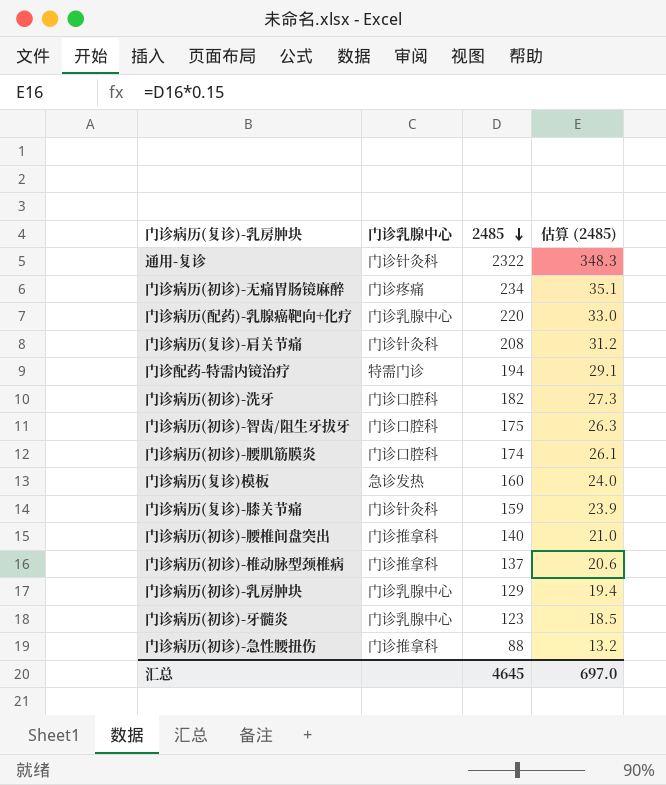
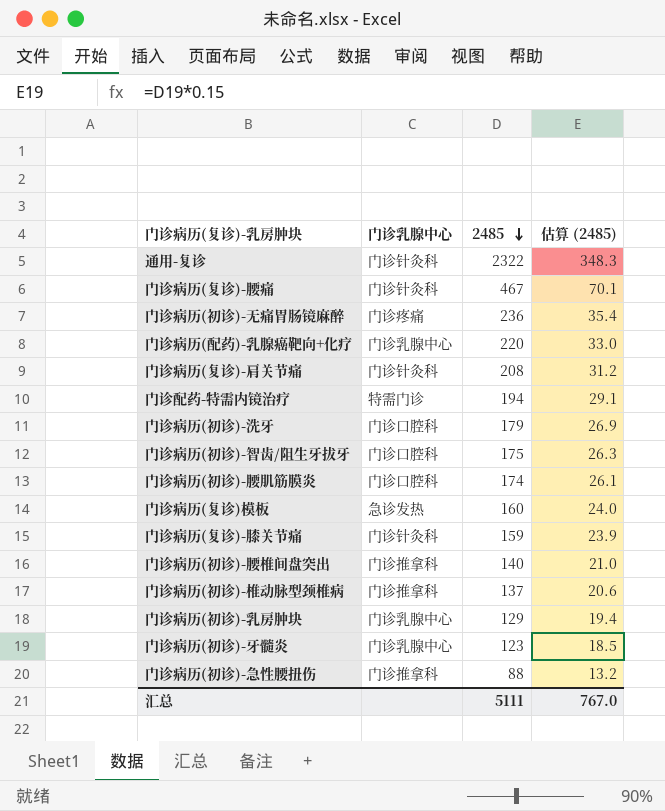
row 门诊病历(复诊)-腰痛: none -> 门诊针灸科 | 467 | 70.1
门诊病历(初诊)-无痛胃肠镜麻醉 | 2485: 234 -> 236
门诊病历(初诊)-无痛胃肠镜麻醉 | 估算 (2485): 35.1 -> 35.4
门诊病历(初诊)-洗牙 | 2485: 182 -> 179
门诊病历(初诊)-洗牙 | 估算 (2485): 27.3 -> 26.9
汇总 | 2485: 4645 -> 5111
汇总 | 估算 (2485): 697.0 -> 767.0

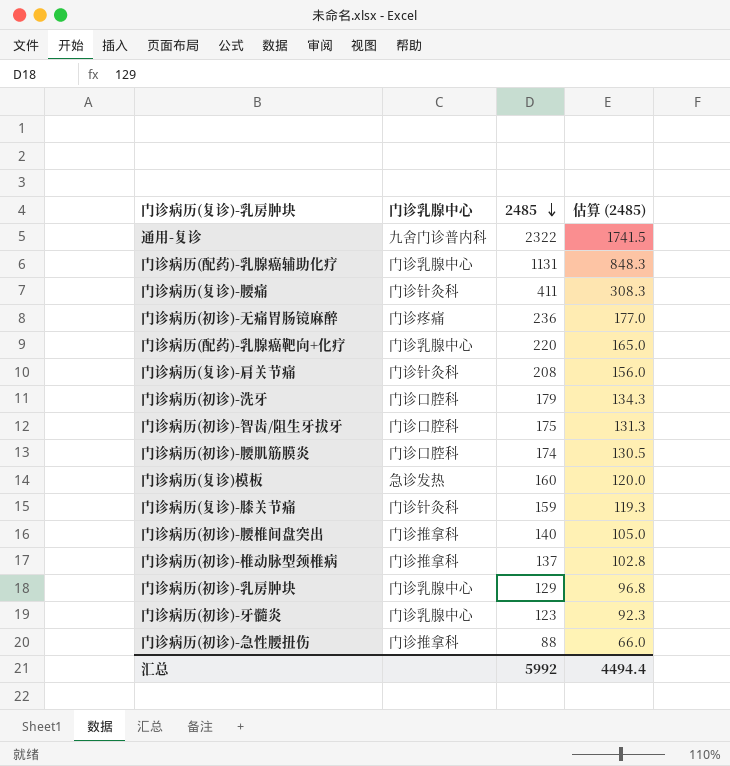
column 估算 (2485) | formula: [2485] * 0.15 -> [2485] * 0.75
row 门诊配药-特需内镜治疗: 特需门诊 | 194 | 29.1 -> none
通用-复诊 | 门诊乳腺中心: 门诊针灸科 -> 九舍门诊普内科
row 门诊病历(配药)-乳腺癌辅助化疗: none -> 门诊乳腺中心 | 1131 | 848.3
门诊病历(复诊)-腰痛 | 2485: 467 -> 411
汇总 | 2485: 5111 -> 5992
汇总 | 估算 (2485): 767.0 -> 4494.4

